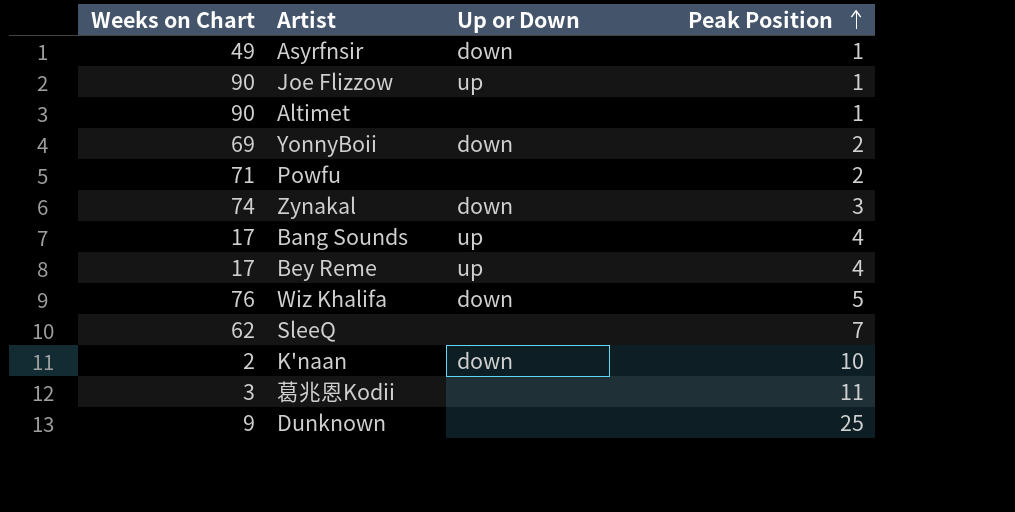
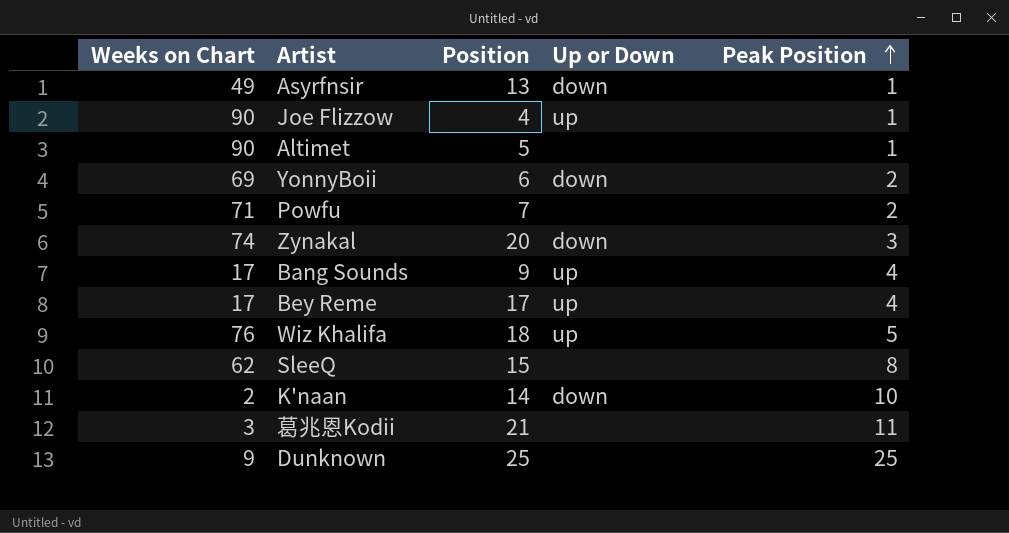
column Position | position: none -> 3
Wiz Khalifa | Up or Down: down -> up
SleeQ | Peak Position: 7 -> 8

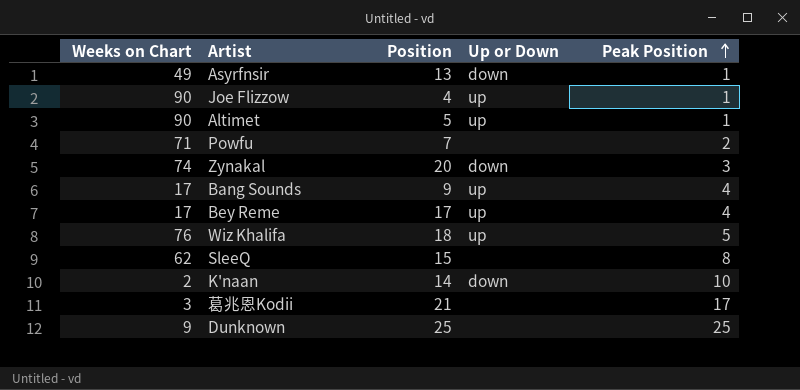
row YonnyBoii: 69 | 6 | down | 2 -> none
Altimet | Up or Down: none -> up
葛兆恩Kodii | Peak Position: 11 -> 17

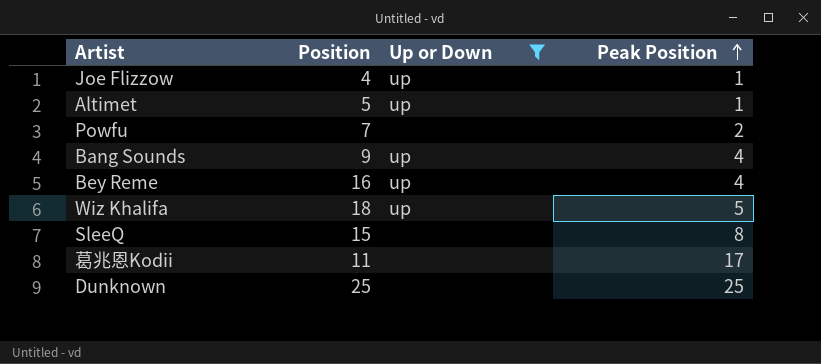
filter: none -> Up or Down != down
column Weeks on Chart | position: 1 -> none
Bey Reme | Position: 17 -> 16
葛兆恩Kodii | Position: 21 -> 11

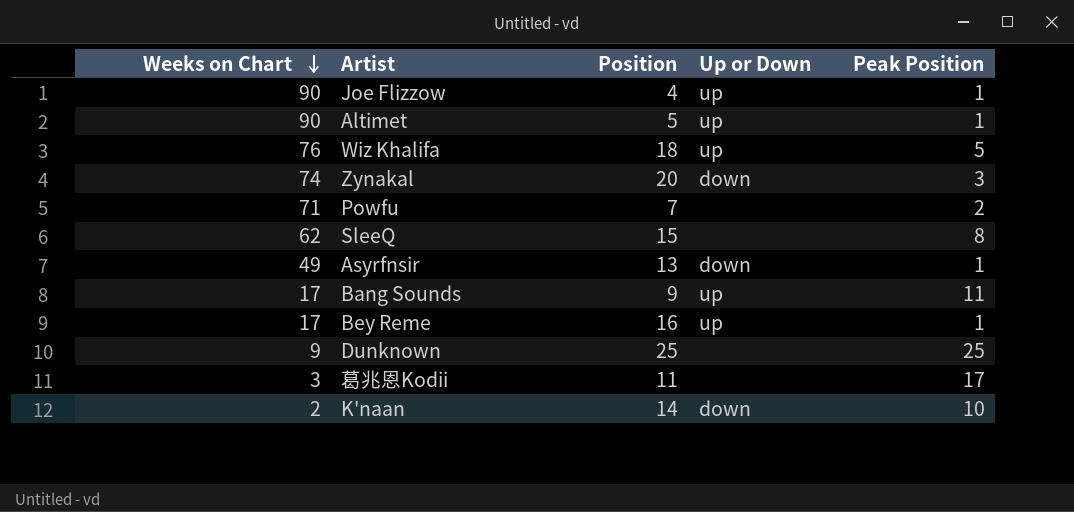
filter: Up or Down != down -> none
row order: Peak Position ascending -> Weeks on Chart descending
column Weeks on Chart | position: none -> 1
Bang Sounds | Peak Position: 4 -> 11
Bey Reme | Peak Position: 4 -> 1

